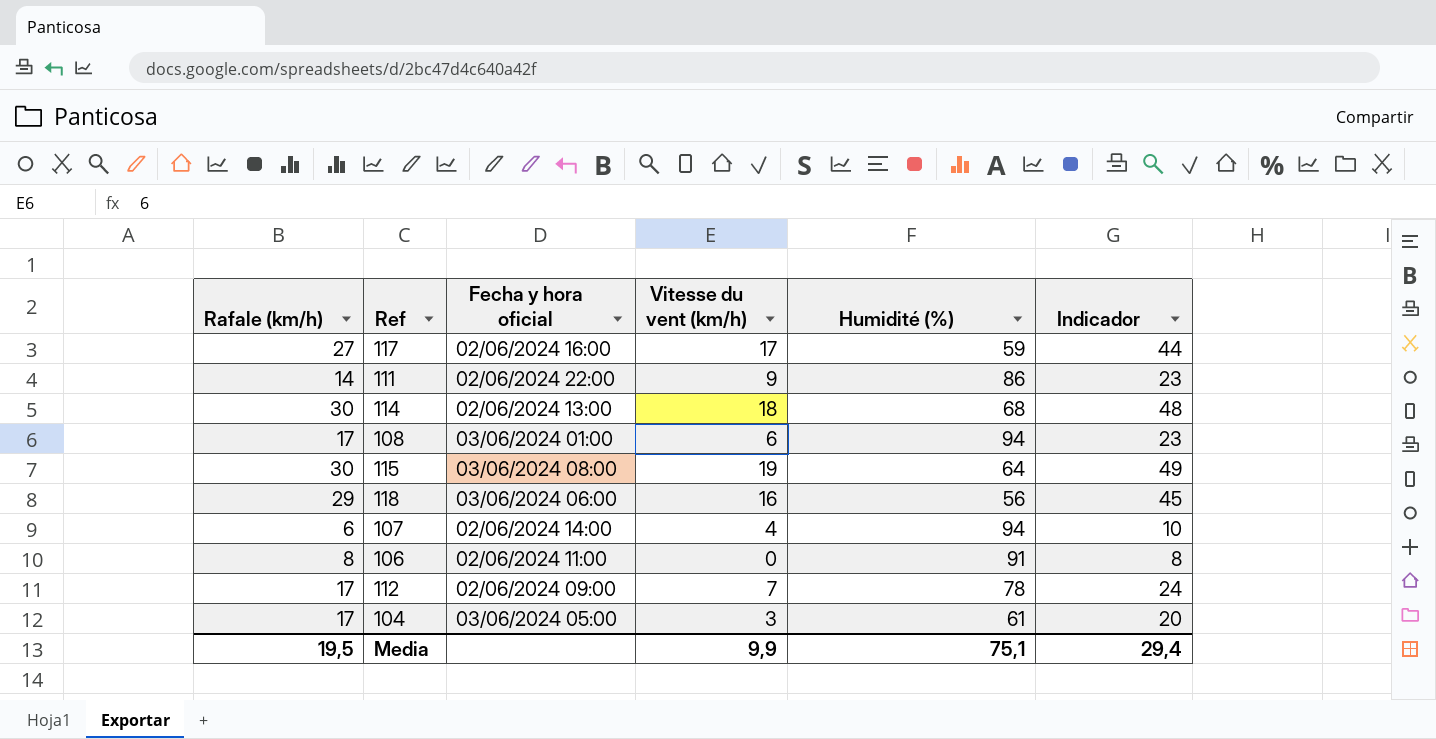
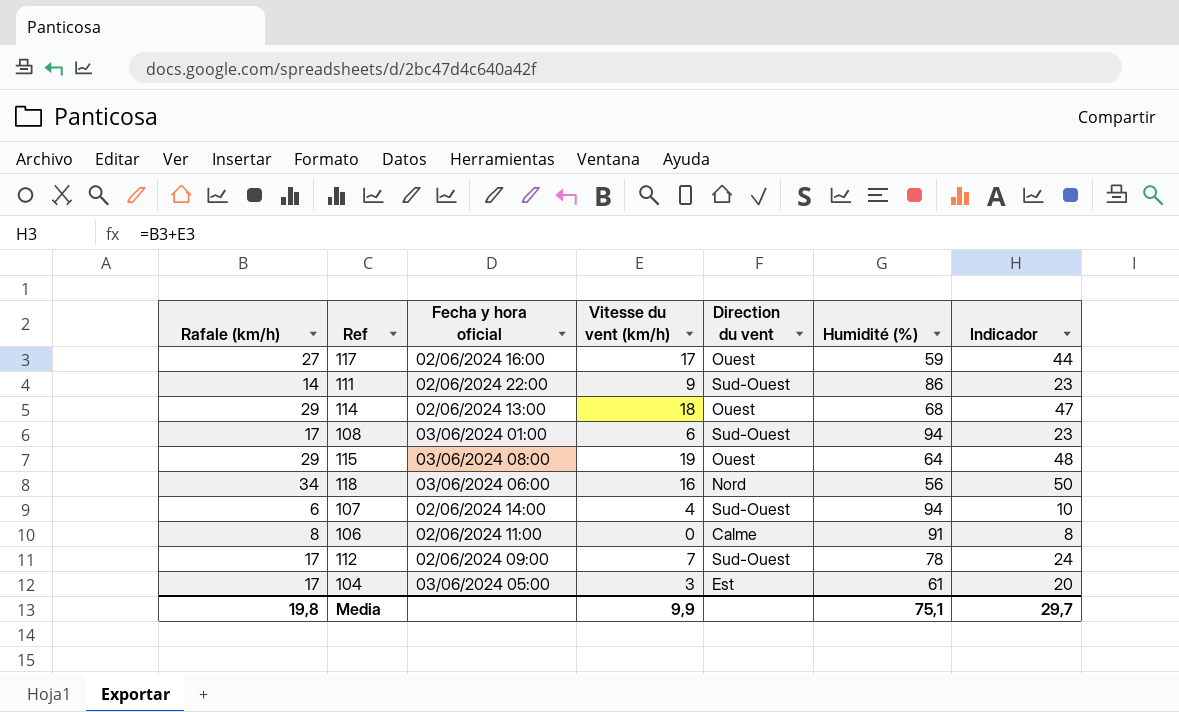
column Direction du vent | position: none -> 5
114 | Rafale (km/h): 30 -> 29
114 | Indicador: 48 -> 47
115 | Rafale (km/h): 30 -> 29
115 | Indicador: 49 -> 48
118 | Rafale (km/h): 29 -> 34
118 | Indicador: 45 -> 50
Media | Rafale (km/h): 19,5 -> 19,8
Media | Indicador: 29,4 -> 29,7

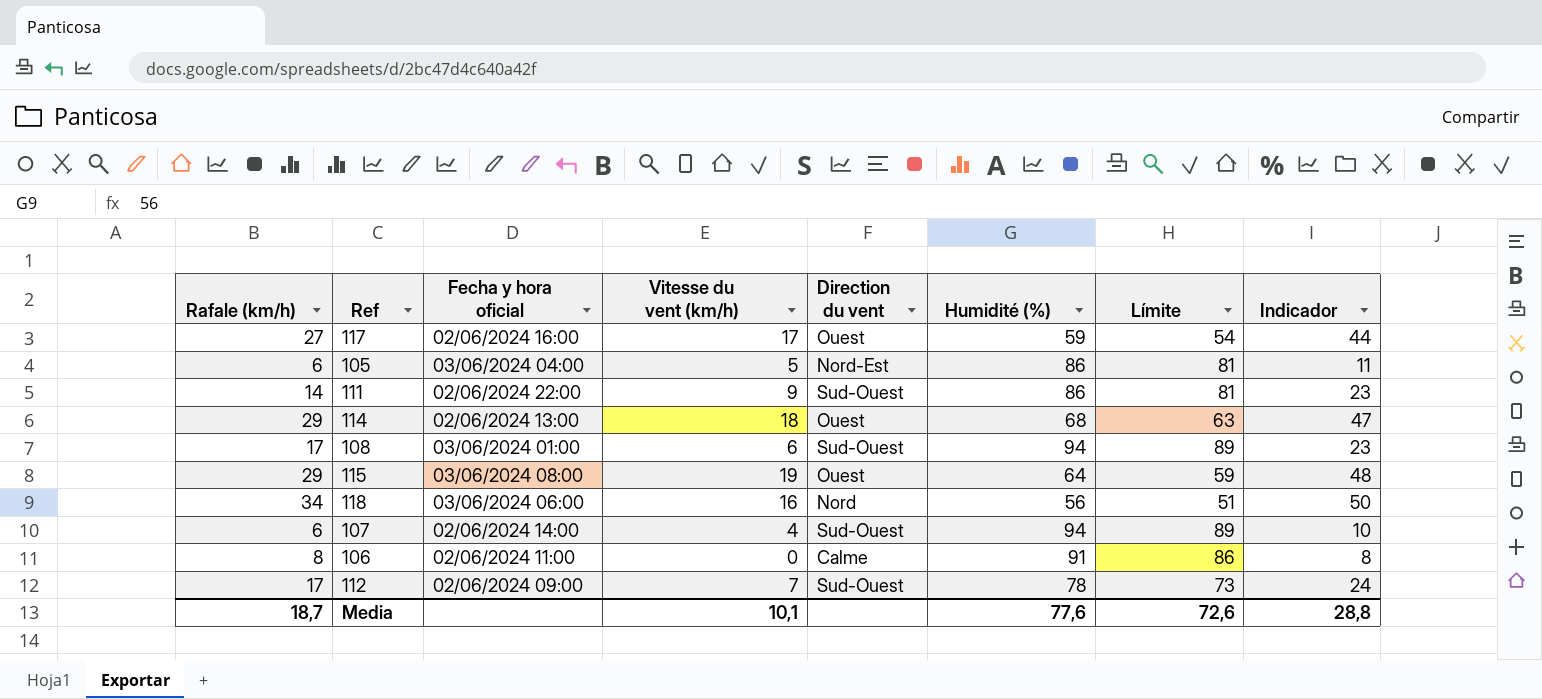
column Límite | formula: none -> [Humidité (%)] - 5
row 104: 17 | 03/06/2024 05:00 | 3 | Est | 61 | 20 -> none
row 105: none -> 6 | 03/06/2024 04:00 | 5 | Nord-Est | 86 | 81 | 11
Media | Rafale (km/h): 19,8 -> 18,7
Media | Vitesse du vent (km/h): 9,9 -> 10,1
Media | Humidité (%): 75,1 -> 77,6
Media | Indicador: 29,7 -> 28,8

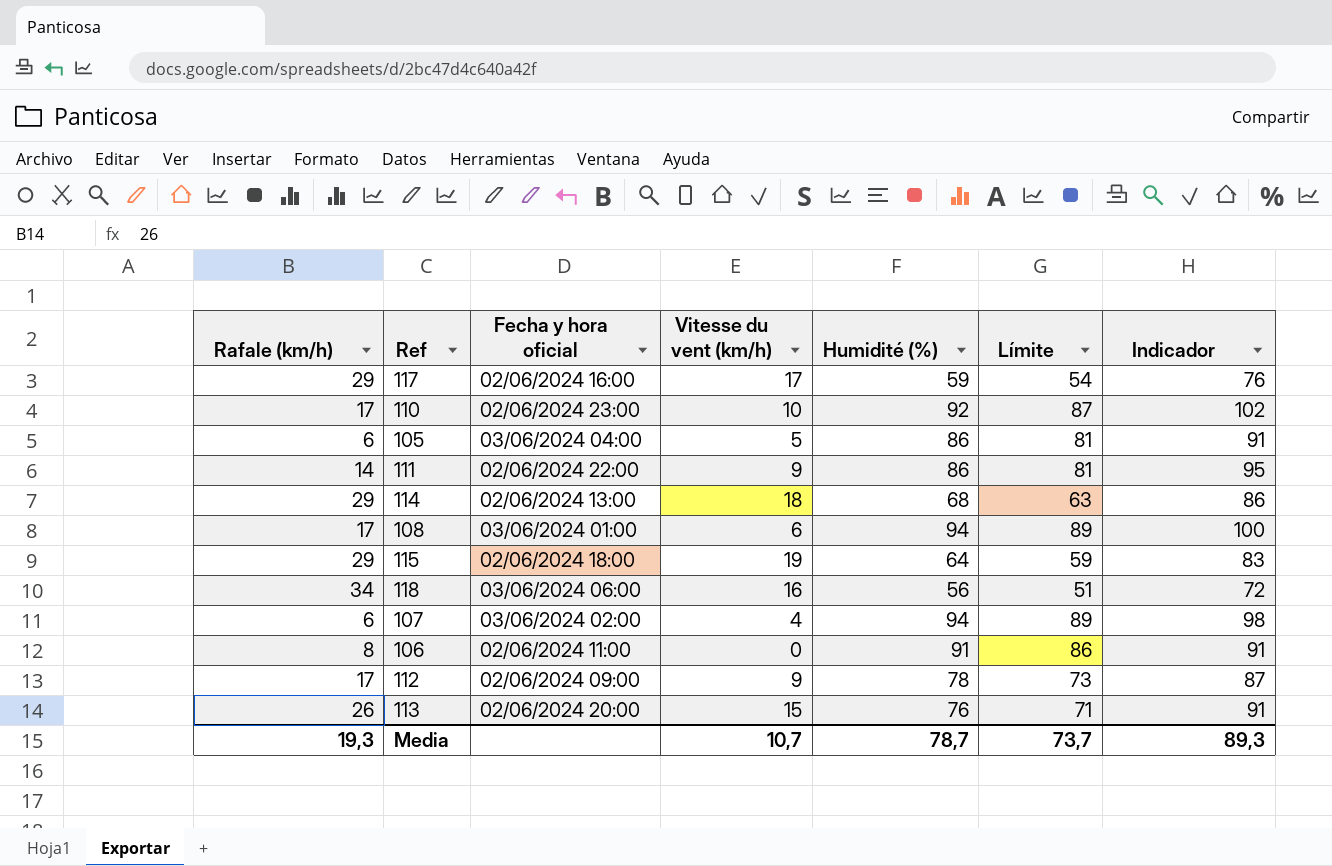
column Direction du vent | position: 5 -> none
column Indicador | formula: [Rafale (km/h)] + [Vitesse du vent (km/h)] -> [Vitesse du vent (km/h)] + [Humidité (%)]
117 | Rafale (km/h): 27 -> 29
row 110: none -> 17 | 02/06/2024 23:00 | 10 | 92 | 87 | 102
115 | Fecha y hora oficial: 03/06/2024 08:00 -> 02/06/2024 18:00
107 | Fecha y hora oficial: 02/06/2024 14:00 -> 03/06/2024 02:00
112 | Vitesse du vent (km/h): 7 -> 9
row 113: none -> 26 | 02/06/2024 20:00 | 15 | 76 | 71 | 91
Media | Rafale (km/h): 18,7 -> 19,3
Media | Vitesse du vent (km/h): 10,1 -> 10,7
Media | Humidité (%): 77,6 -> 78,7
Media | Límite: 72,6 -> 73,7
Media | Indicador: 28,8 -> 89,3

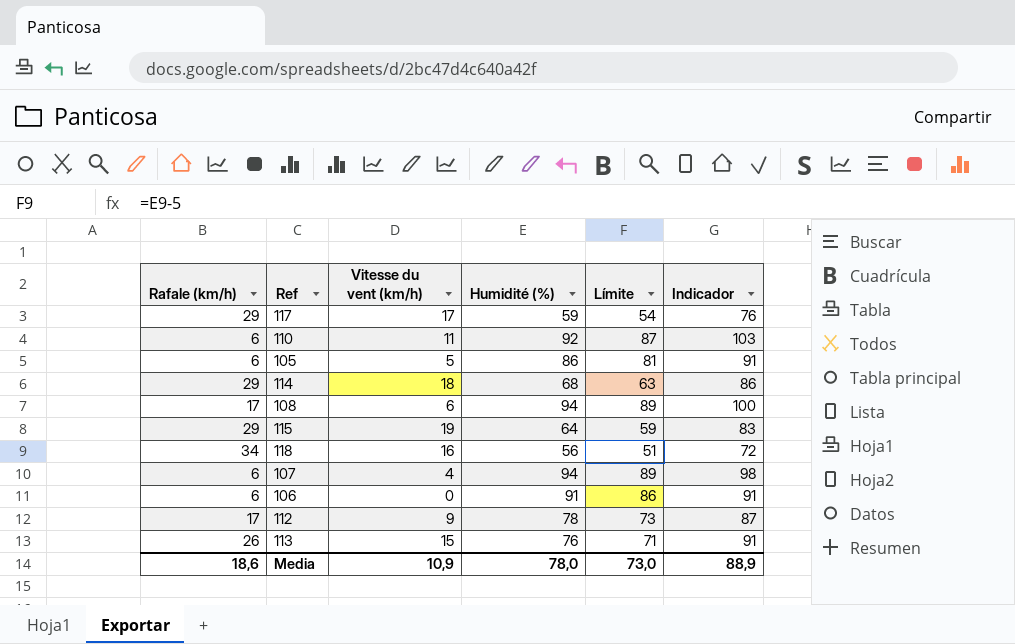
column Fecha y hora oficial | position: 3 -> none
row 111: 14 | 02/06/2024 22:00 | 9 | 86 | 81 | 95 -> none
110 | Rafale (km/h): 17 -> 6
110 | Vitesse du vent (km/h): 10 -> 11
110 | Indicador: 102 -> 103
106 | Rafale (km/h): 8 -> 6
Media | Rafale (km/h): 19,3 -> 18,6
Media | Vitesse du vent (km/h): 10,7 -> 10,9
Media | Humidité (%): 78,7 -> 78,0
Media | Límite: 73,7 -> 73,0
Media | Indicador: 89,3 -> 88,9

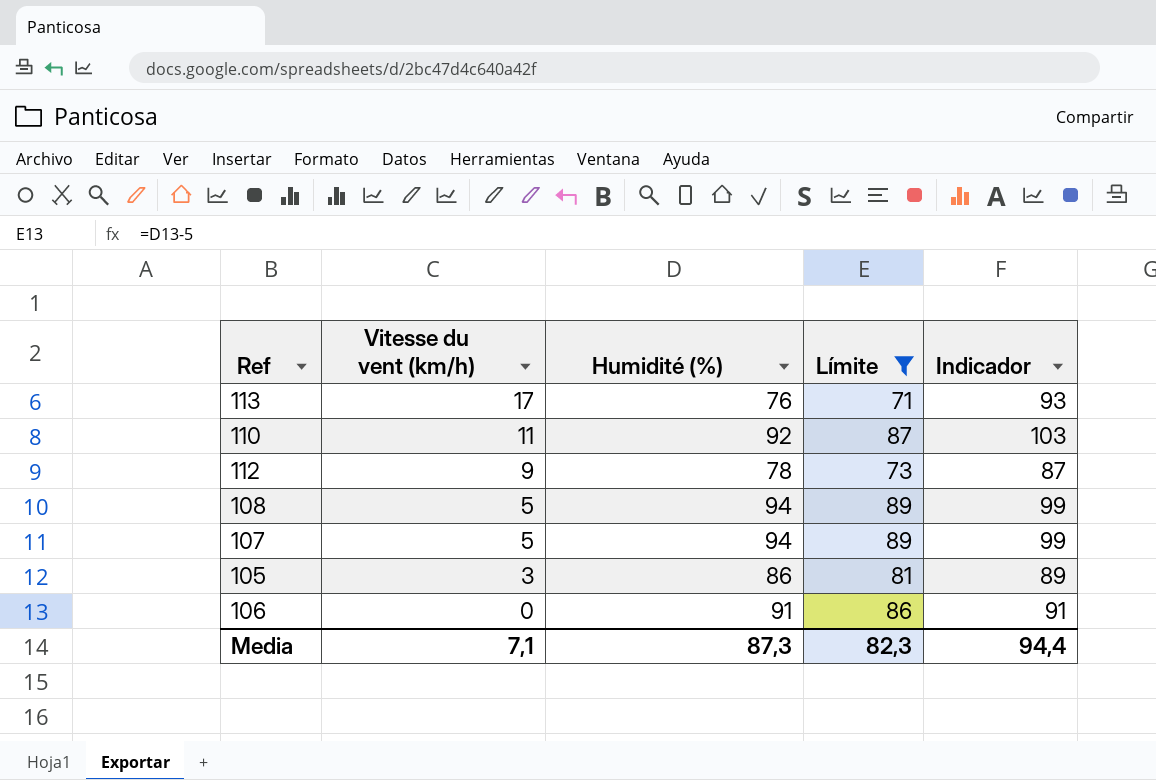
filter: none -> Límite >= 71
row order: none -> Vitesse du vent (km/h) descending
column Rafale (km/h) | position: 1 -> none
113 | Vitesse du vent (km/h): 15 -> 17
113 | Indicador: 91 -> 93
108 | Vitesse du vent (km/h): 6 -> 5
108 | Indicador: 100 -> 99
107 | Vitesse du vent (km/h): 4 -> 5
107 | Indicador: 98 -> 99
105 | Vitesse du vent (km/h): 5 -> 3
105 | Indicador: 91 -> 89
Media | Vitesse du vent (km/h): 10,9 -> 7,1
Media | Humidité (%): 78,0 -> 87,3
Media | Límite: 73,0 -> 82,3
Media | Indicador: 88,9 -> 94,4

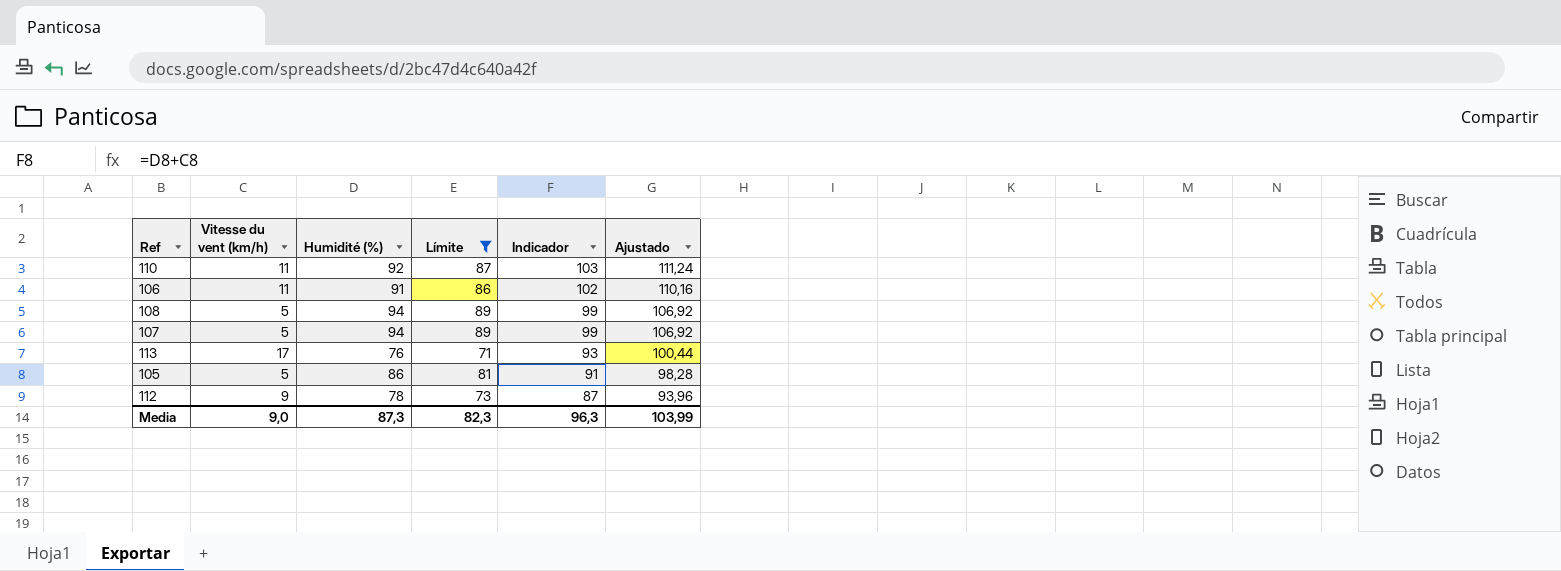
row order: Vitesse du vent (km/h) descending -> Indicador descending
column Ajustado | formula: none -> [Indicador] * 1,08
106 | Vitesse du vent (km/h): 0 -> 11
106 | Indicador: 91 -> 102
105 | Vitesse du vent (km/h): 3 -> 5
105 | Indicador: 89 -> 91
Media | Vitesse du vent (km/h): 7,1 -> 9,0
Media | Indicador: 94,4 -> 96,3

